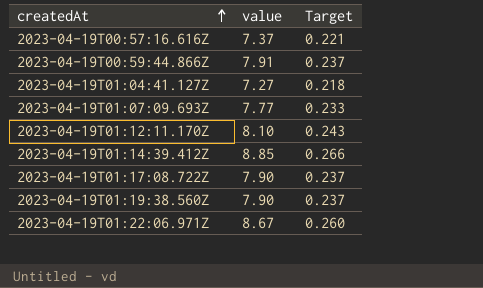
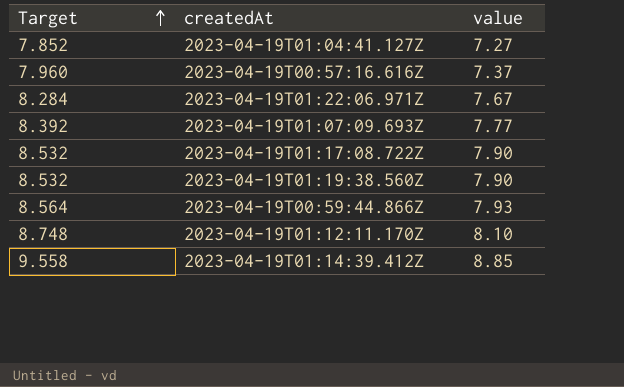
row order: createdAt ascending -> Target ascending
column Target | formula: [value] * 0.03 -> [value] * 1.08
column Target | position: 3 -> 1
2023-04-19T01:22:06.971Z | value: 8.67 -> 7.67
2023-04-19T00:59:44.866Z | value: 7.91 -> 7.93

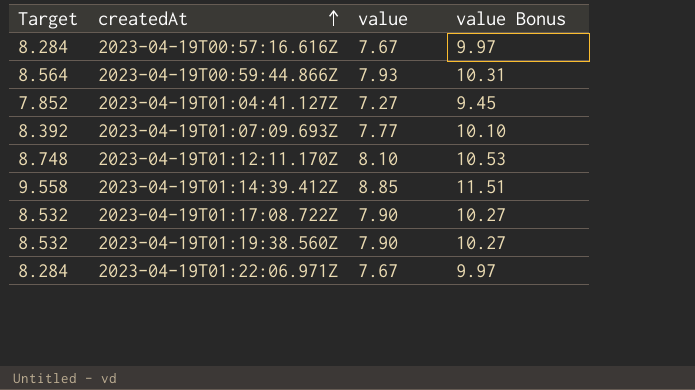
row order: Target ascending -> createdAt ascending
column value Bonus | formula: none -> [value] * 1.3
2023-04-19T00:57:16.616Z | Target: 7.960 -> 8.284
2023-04-19T00:57:16.616Z | value: 7.37 -> 7.67

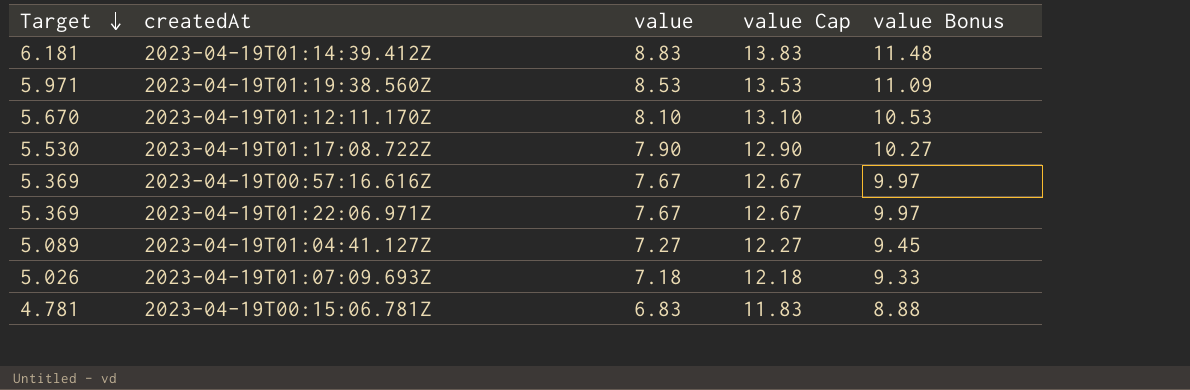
row order: createdAt ascending -> Target descending
column Target | formula: [value] * 1.08 -> [value] * 0.7
column value Cap | formula: none -> [value] + 5
row 2023-04-19T00:59:44.866Z: 8.564 | 7.93 | 10.31 -> none
2023-04-19T01:14:39.412Z | value: 8.85 -> 8.83
2023-04-19T01:14:39.412Z | value Bonus: 11.51 -> 11.48
2023-04-19T01:19:38.560Z | value: 7.90 -> 8.53
2023-04-19T01:19:38.560Z | value Bonus: 10.27 -> 11.09
2023-04-19T01:07:09.693Z | value: 7.77 -> 7.18
2023-04-19T01:07:09.693Z | value Bonus: 10.10 -> 9.33
row 2023-04-19T00:15:06.781Z: none -> 4.781 | 6.83 | 11.83 | 8.88

